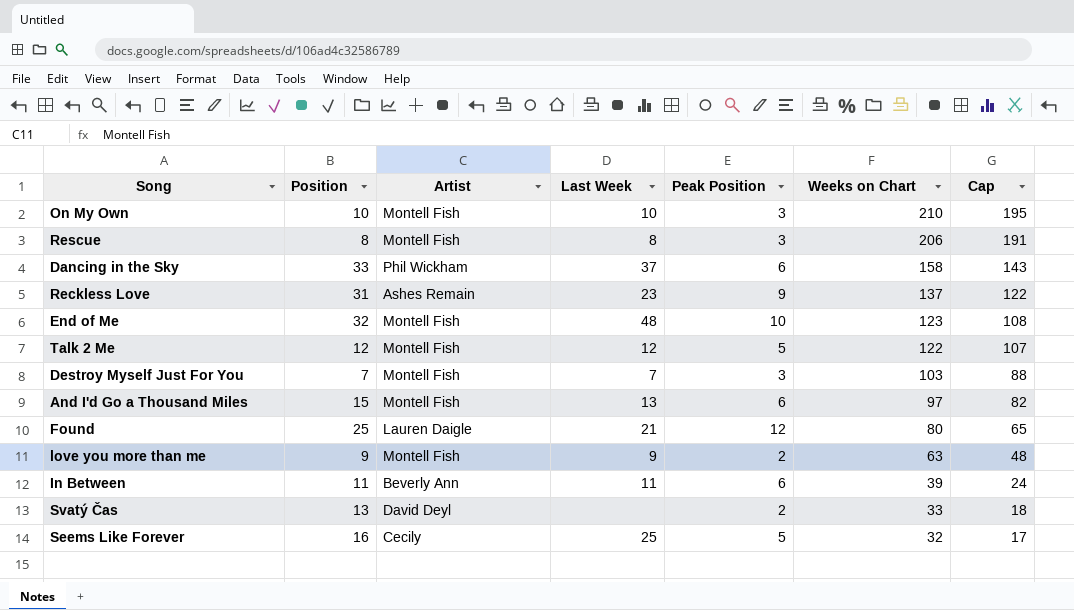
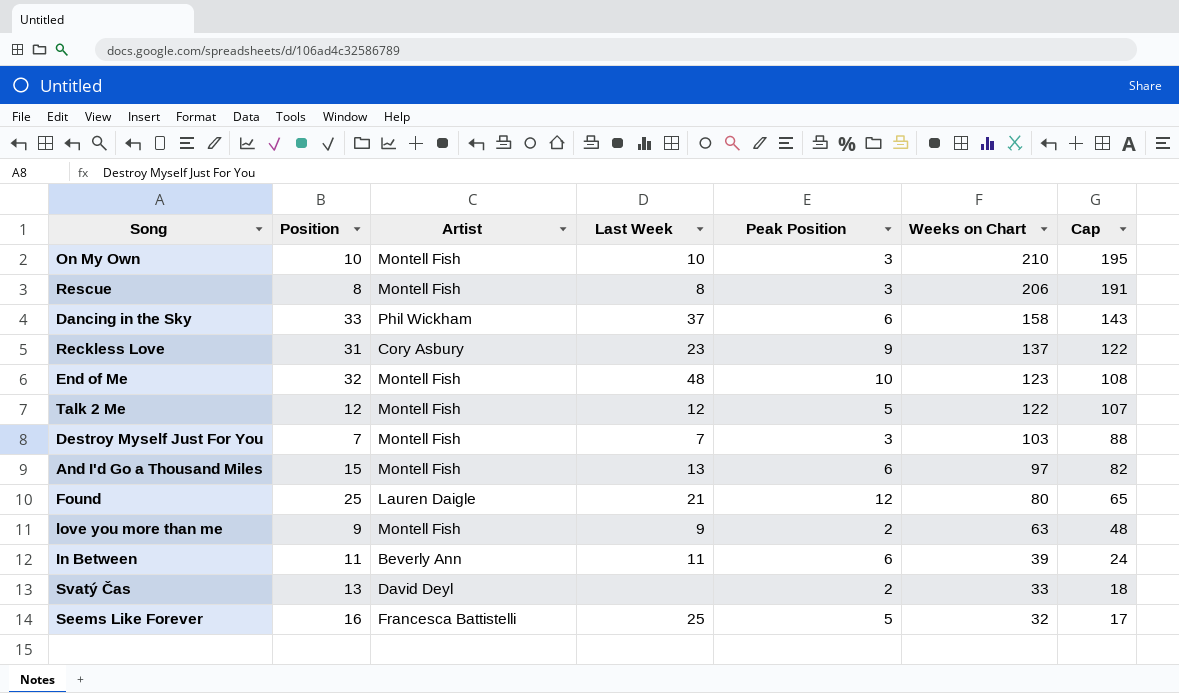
Reckless Love | Artist: Ashes Remain -> Cory Asbury
Seems Like Forever | Artist: Cecily -> Francesca Battistelli

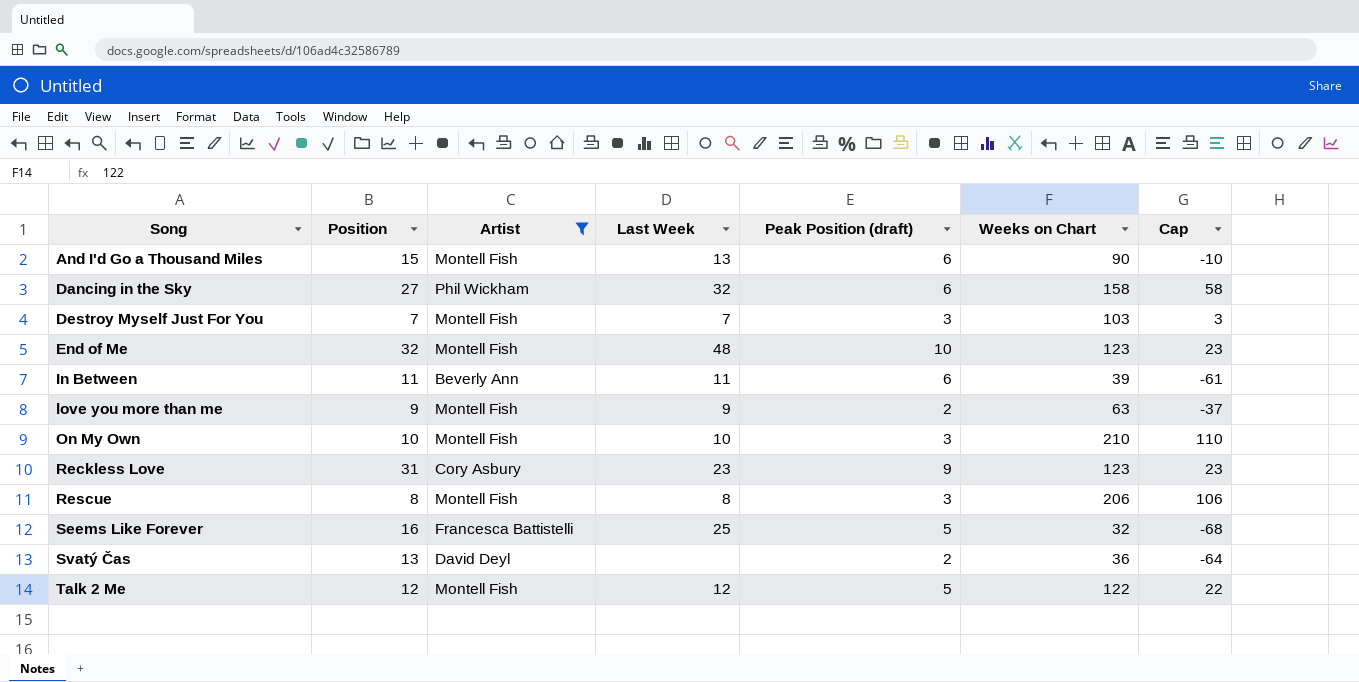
filter: none -> Artist != Lauren Daigle
row order: Weeks on Chart descending -> Song ascending
column name: Peak Position -> Peak Position (draft)
column Cap | formula: [Weeks on Chart] - 15 -> [Weeks on Chart] - 100
And I'd Go a Thousand Miles | Weeks on Chart: 97 -> 90
Dancing in the Sky | Position: 33 -> 27
Dancing in the Sky | Last Week: 37 -> 32
Reckless Love | Weeks on Chart: 137 -> 123
Svatý Čas | Weeks on Chart: 33 -> 36

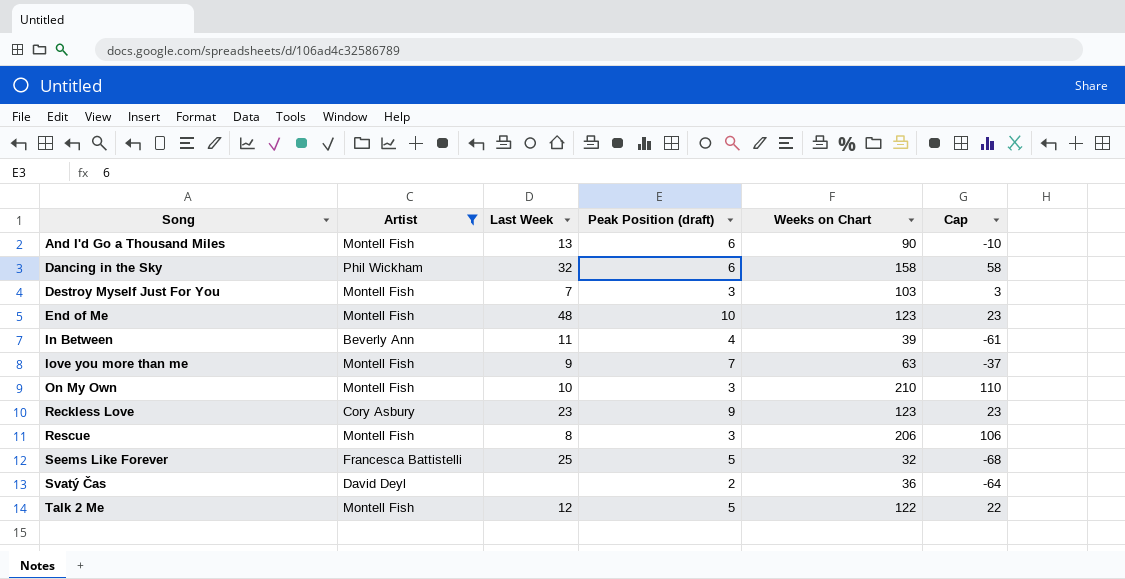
column Position | position: 2 -> none
In Between | Peak Position (draft): 6 -> 4
love you more than me | Peak Position (draft): 2 -> 7

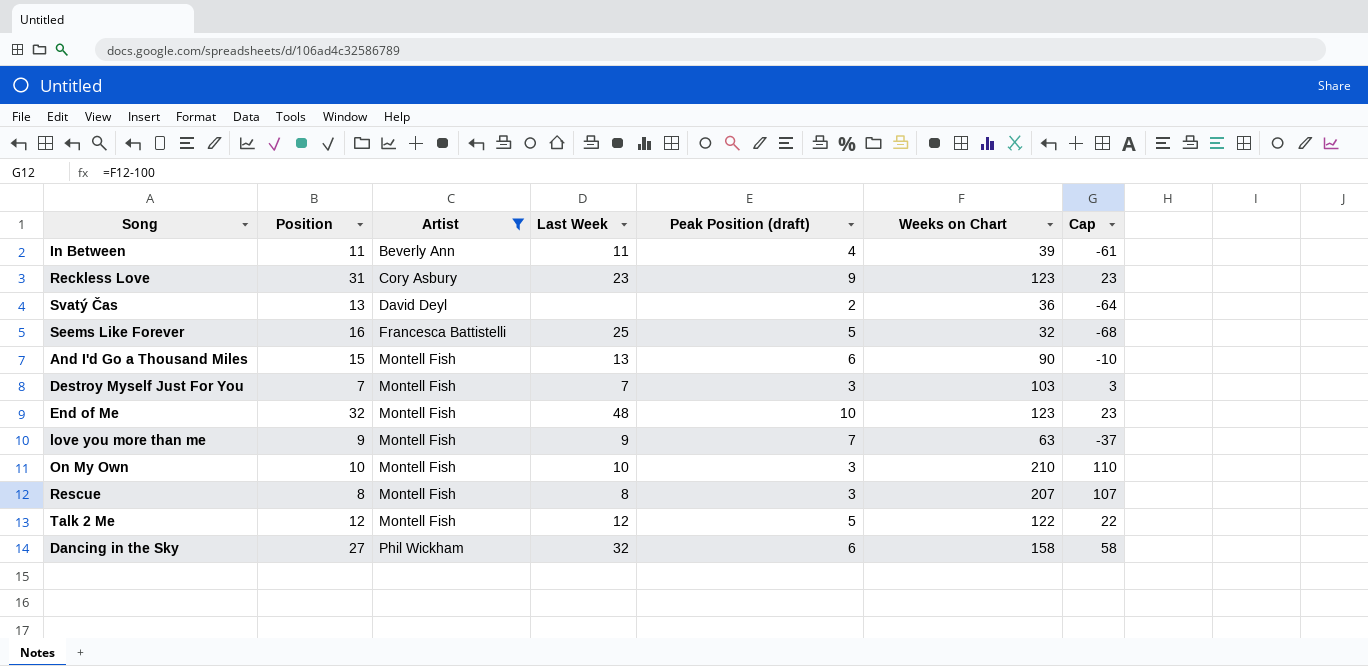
row order: Song ascending -> Artist ascending
column Position | position: none -> 2
Rescue | Weeks on Chart: 206 -> 207
Rescue | Cap: 106 -> 107

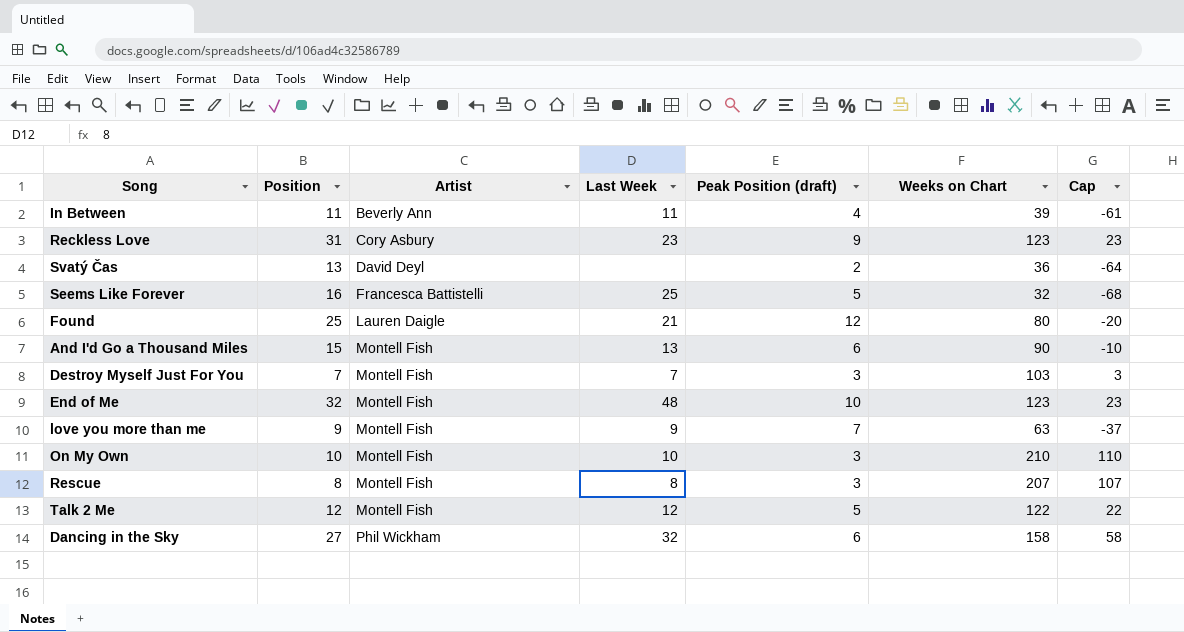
filter: Artist != Lauren Daigle -> none

